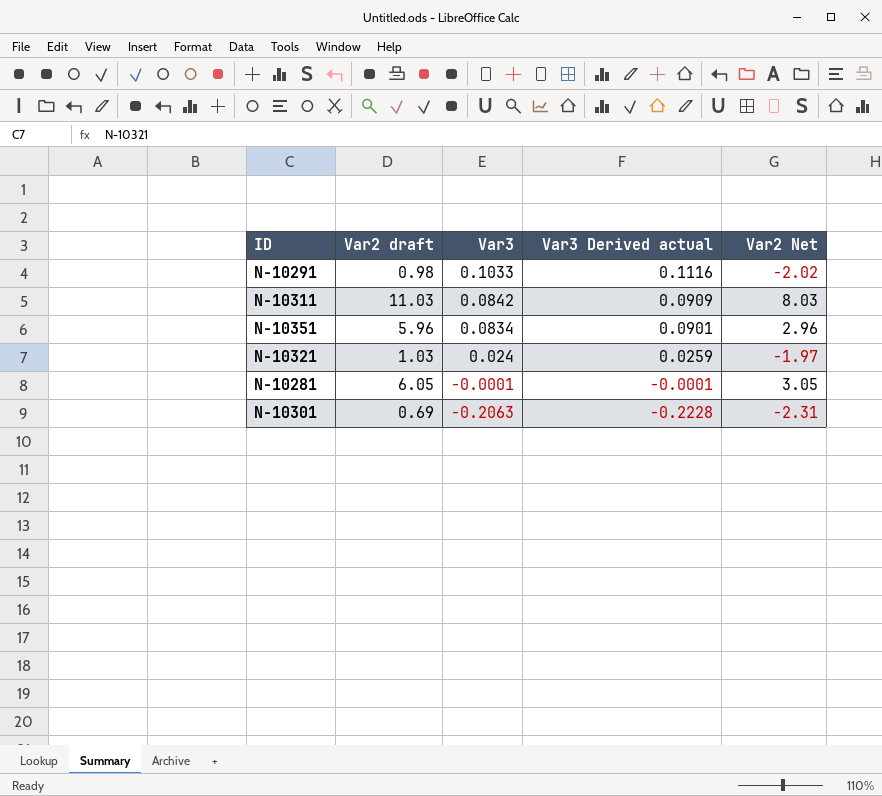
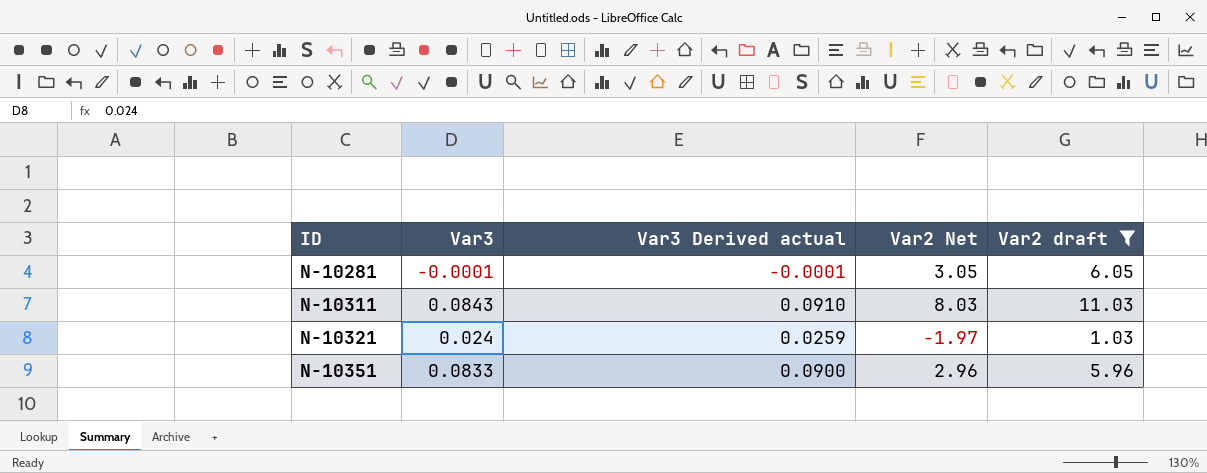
filter: none -> Var2 draft >= 1.03
row order: Var3 descending -> ID ascending
column Var2 draft | position: 2 -> 5
N-10311 | Var3: 0.0842 -> 0.0843
N-10311 | Var3 Derived actual: 0.0909 -> 0.0910
N-10351 | Var3: 0.0834 -> 0.0833
N-10351 | Var3 Derived actual: 0.0901 -> 0.0900

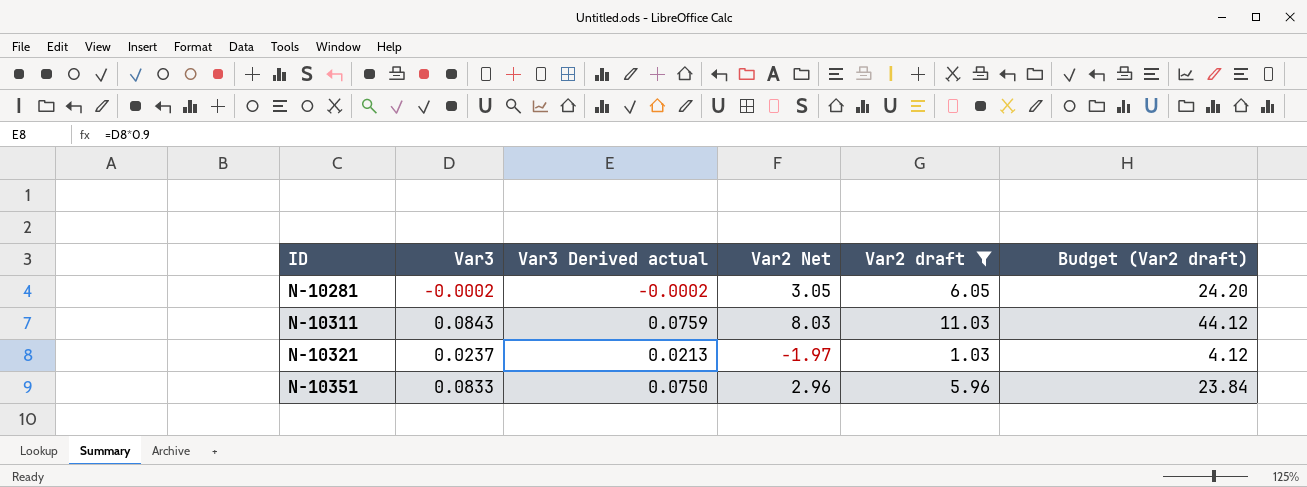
column Var3 Derived actual | formula: [Var3] * 1.08 -> [Var3] * 0.9
column Budget (Var2 draft) | formula: none -> [Var2 draft] * 4
N-10281 | Var3: -0.0001 -> -0.0002
N-10321 | Var3: 0.024 -> 0.0237

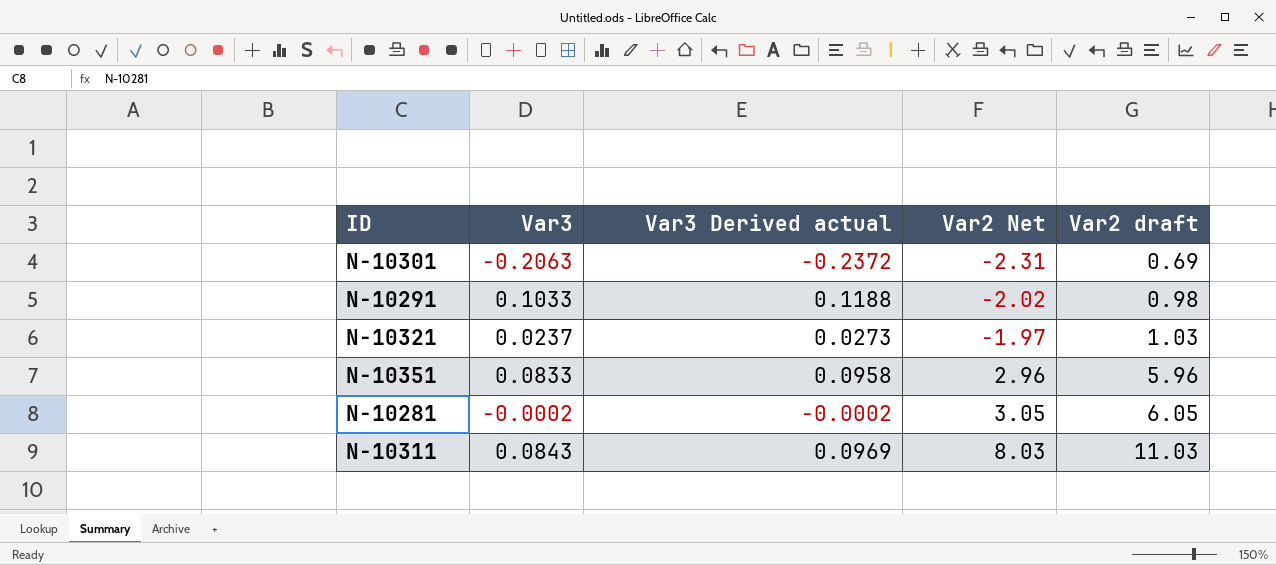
filter: Var2 draft >= 1.03 -> none
row order: ID ascending -> Var2 Net ascending
column Budget (Var2 draft) | formula: [Var2 draft] * 4 -> none
column Var3 Derived actual | formula: [Var3] * 0.9 -> [Var3] * 1.15

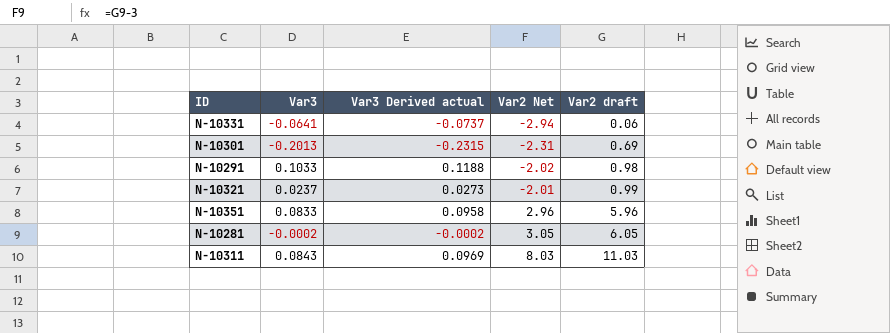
row N-10331: none -> -0.0641 | -0.0737 | -2.94 | 0.06
N-10301 | Var3: -0.2063 -> -0.2013
N-10301 | Var3 Derived actual: -0.2372 -> -0.2315
N-10321 | Var2 Net: -1.97 -> -2.01
N-10321 | Var2 draft: 1.03 -> 0.99

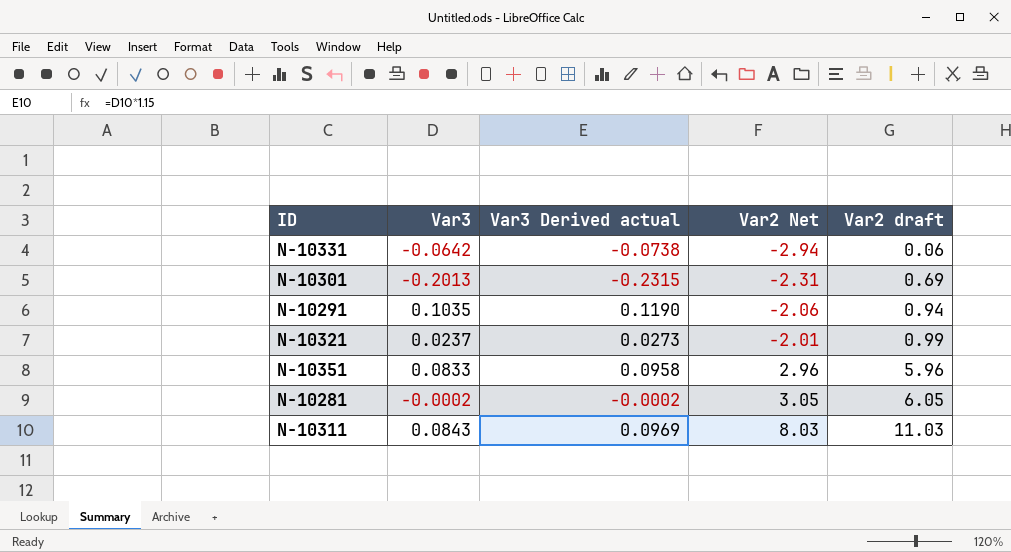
N-10331 | Var3: -0.0641 -> -0.0642
N-10331 | Var3 Derived actual: -0.0737 -> -0.0738
N-10291 | Var3: 0.1033 -> 0.1035
N-10291 | Var3 Derived actual: 0.1188 -> 0.1190
N-10291 | Var2 Net: -2.02 -> -2.06
N-10291 | Var2 draft: 0.98 -> 0.94

